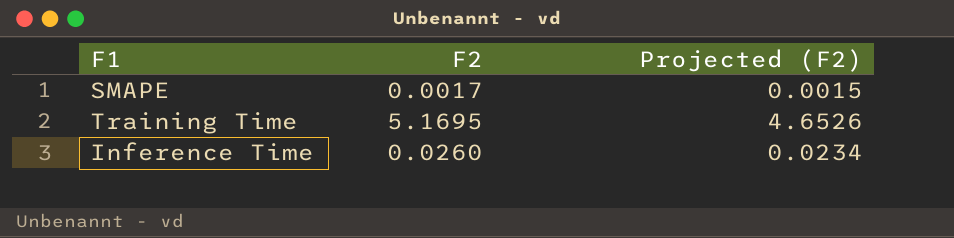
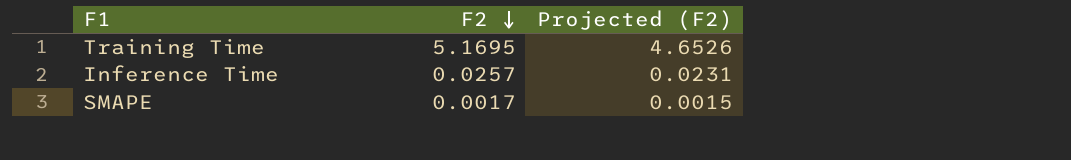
row order: none -> F2 descending
Inference Time | F2: 0.0260 -> 0.0257
Inference Time | Projected (F2): 0.0234 -> 0.0231

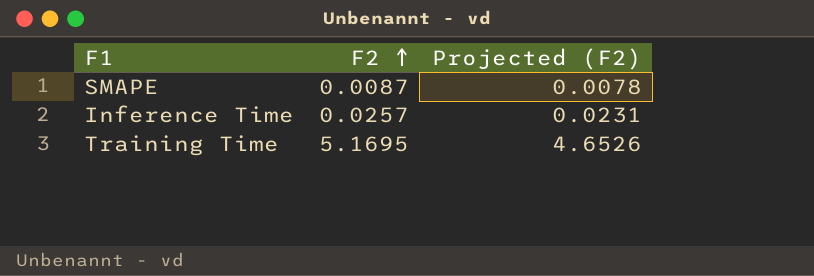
row order: F2 descending -> F2 ascending
SMAPE | F2: 0.0017 -> 0.0087
SMAPE | Projected (F2): 0.0015 -> 0.0078

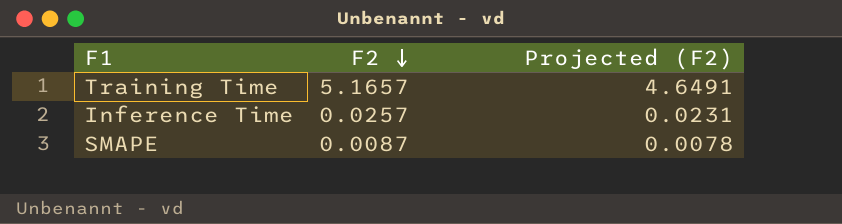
row order: F2 ascending -> F2 descending
Training Time | F2: 5.1695 -> 5.1657
Training Time | Projected (F2): 4.6526 -> 4.6491

